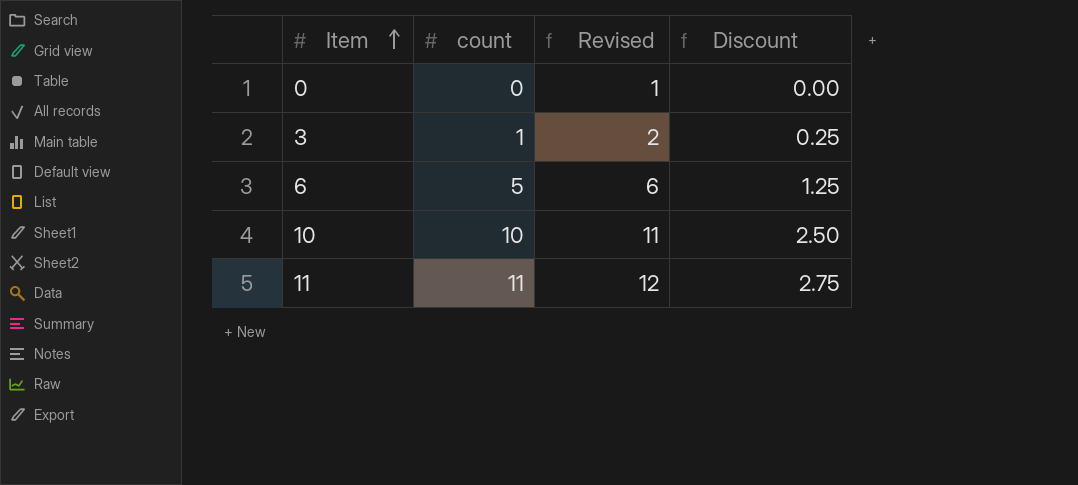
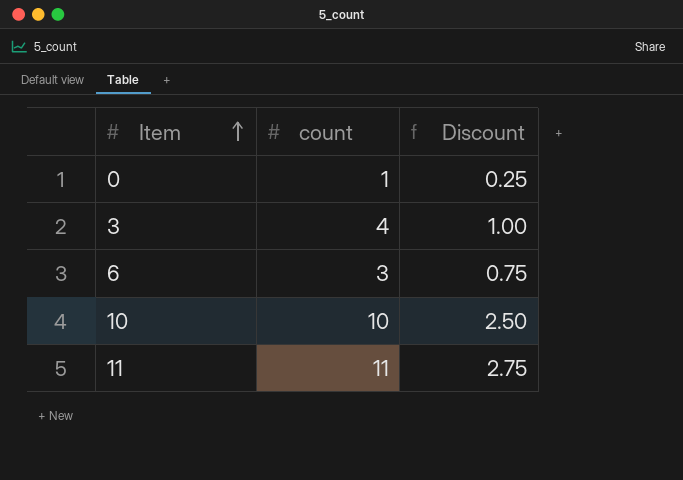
column Revised | formula: [count] + 1 -> none
0 | count: 0 -> 1
0 | Discount: 0.00 -> 0.25
3 | count: 1 -> 4
3 | Discount: 0.25 -> 1.00
6 | count: 5 -> 3
6 | Discount: 1.25 -> 0.75

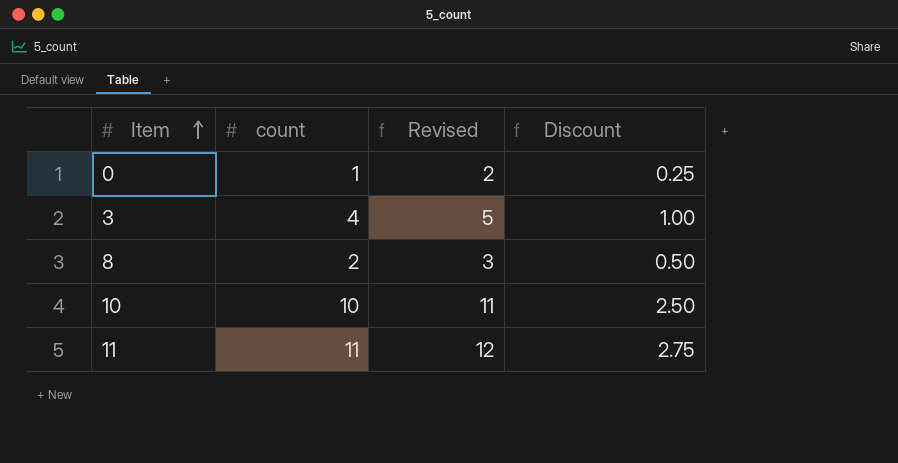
column Revised | formula: none -> [count] + 1
row 6: 3 | 0.75 -> none
row 8: none -> 2 | 3 | 0.50

